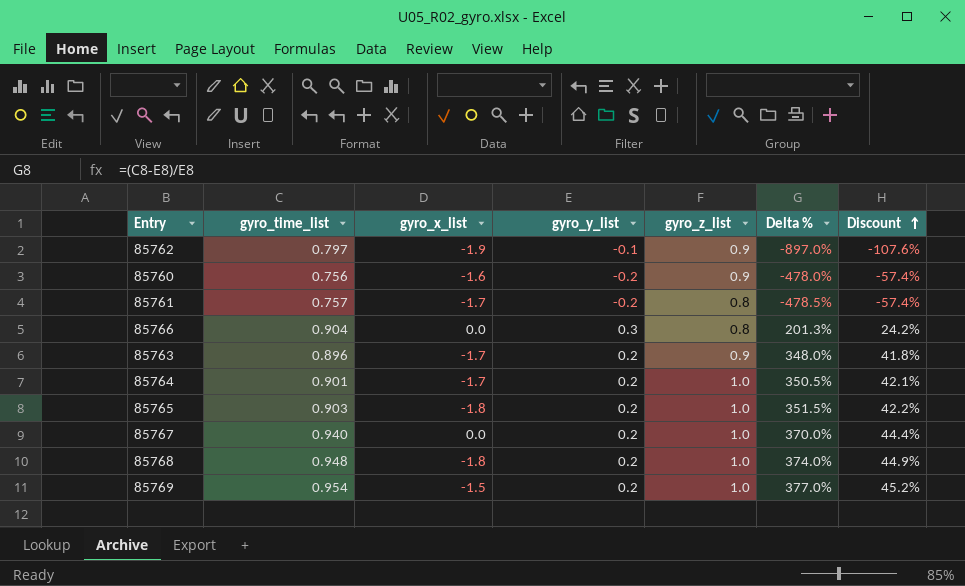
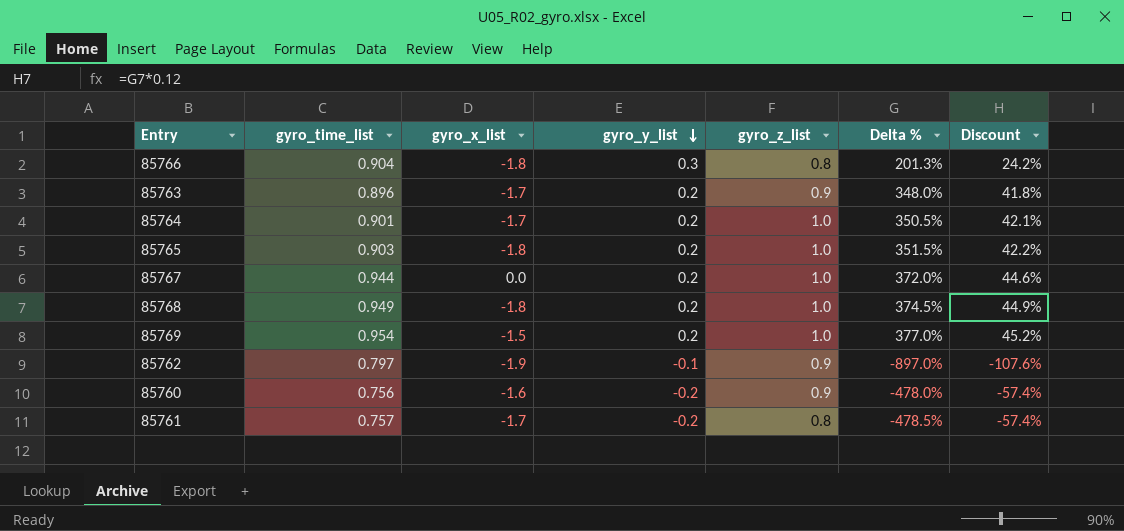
row order: Discount ascending -> gyro_y_list descending
85766 | gyro_x_list: 0.0 -> -1.8
85767 | gyro_time_list: 0.940 -> 0.944
85767 | Delta %: 370.0% -> 372.0%
85767 | Discount: 44.4% -> 44.6%
85768 | gyro_time_list: 0.948 -> 0.949
85768 | Delta %: 374.0% -> 374.5%

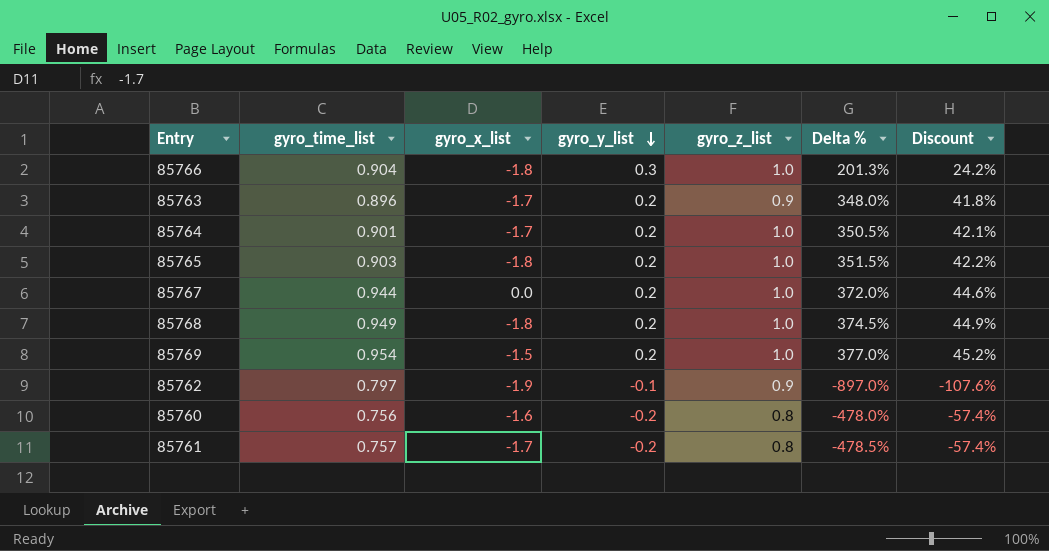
85766 | gyro_z_list: 0.8 -> 1.0
85760 | gyro_z_list: 0.9 -> 0.8

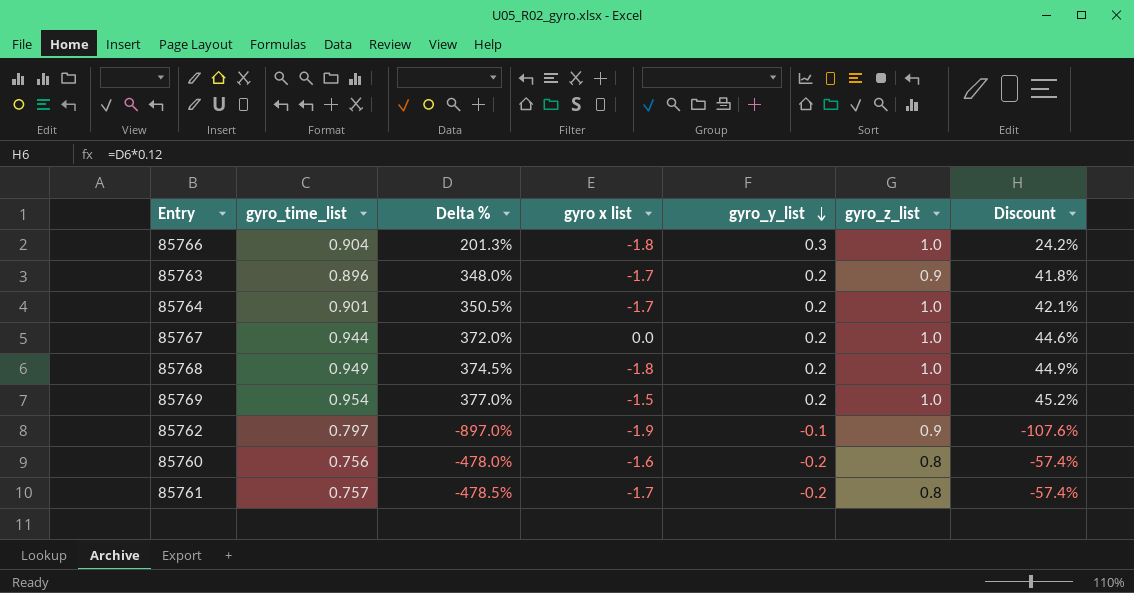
column Delta % | position: 6 -> 3
column name: gyro_x_list -> gyro x list
row 85765: 0.903 | -1.8 | 0.2 | 1.0 | 351.5% | 42.2% -> none

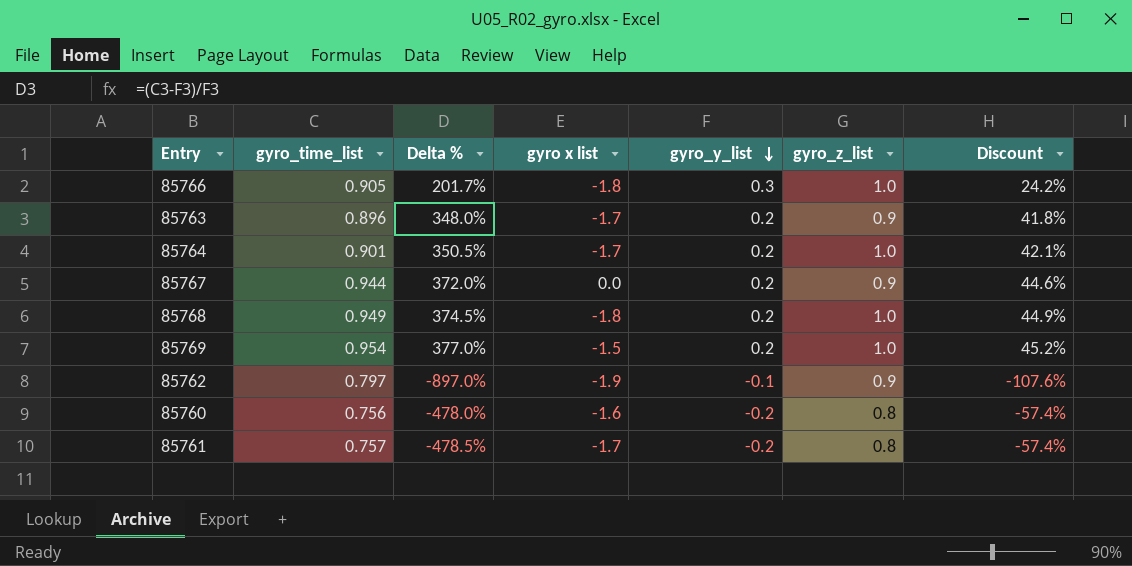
85766 | gyro_time_list: 0.904 -> 0.905
85766 | Delta %: 201.3% -> 201.7%
85767 | gyro_z_list: 1.0 -> 0.9

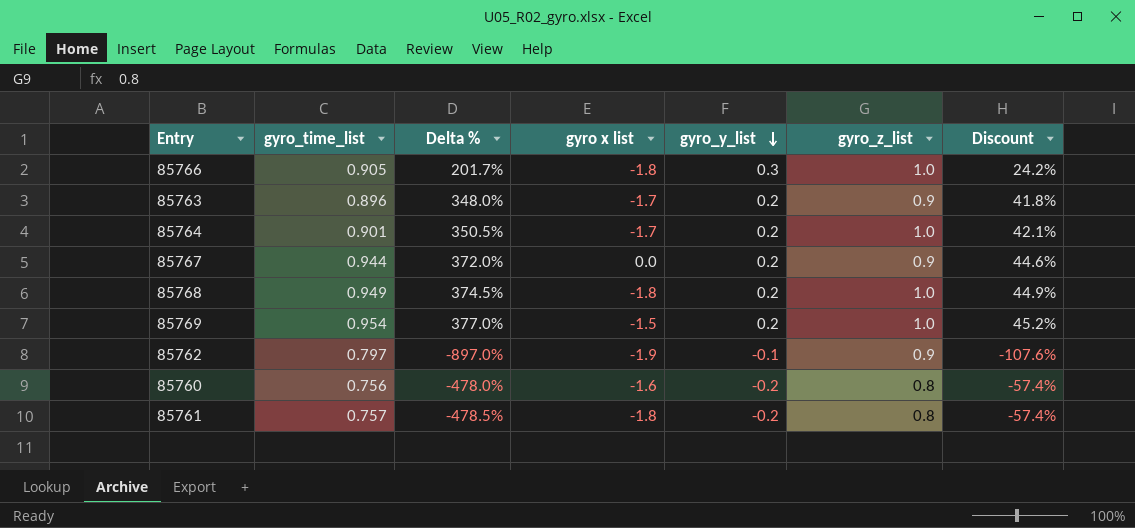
85761 | gyro x list: -1.7 -> -1.8

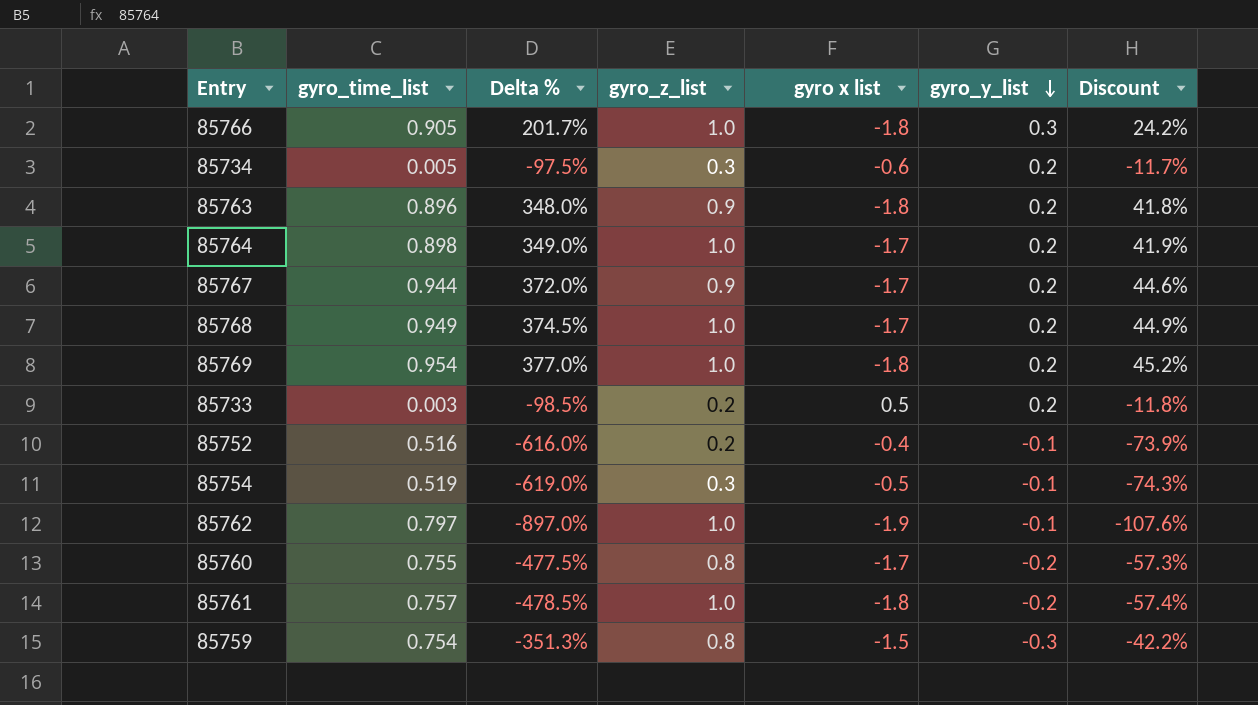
column gyro_z_list | position: 6 -> 4
row 85734: none -> 0.005 | -97.5% | 0.3 | -0.6 | 0.2 | -11.7%
85763 | gyro x list: -1.7 -> -1.8
85764 | gyro_time_list: 0.901 -> 0.898
85764 | Delta %: 350.5% -> 349.0%
85764 | Discount: 42.1% -> 41.9%
85767 | gyro x list: 0.0 -> -1.7
85768 | gyro x list: -1.8 -> -1.7
85769 | gyro x list: -1.5 -> -1.8
row 85733: none -> 0.003 | -98.5% | 0.2 | 0.5 | 0.2 | -11.8%
row 85752: none -> 0.516 | -616.0% | 0.2 | -0.4 | -0.1 | -73.9%
row 85754: none -> 0.519 | -619.0% | 0.3 | -0.5 | -0.1 | -74.3%
85762 | gyro_z_list: 0.9 -> 1.0
85760 | gyro_time_list: 0.756 -> 0.755
85760 | Delta %: -478.0% -> -477.5%
85760 | gyro x list: -1.6 -> -1.7
85760 | Discount: -57.4% -> -57.3%
85761 | gyro_z_list: 0.8 -> 1.0
row 85759: none -> 0.754 | -351.3% | 0.8 | -1.5 | -0.3 | -42.2%

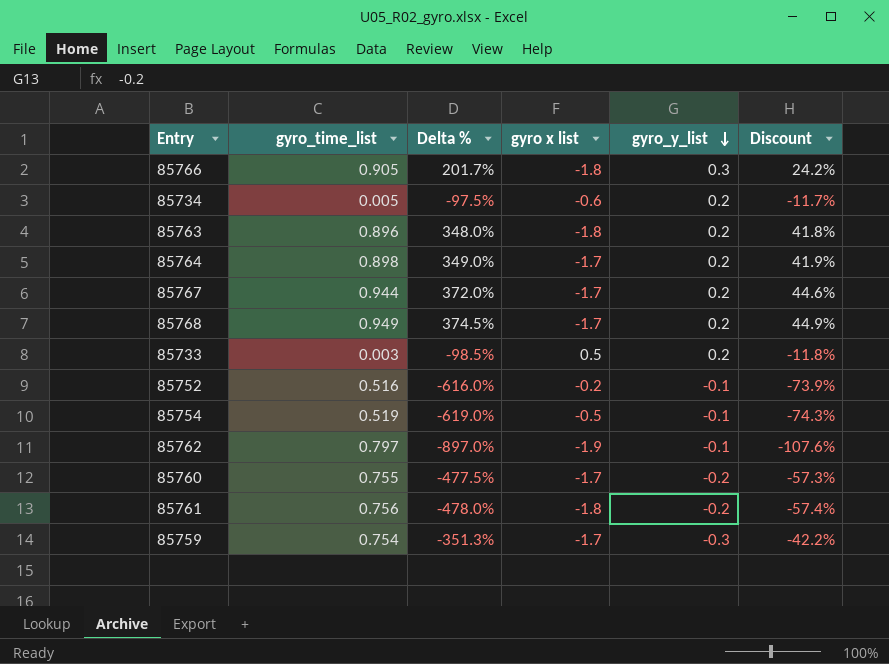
column gyro_z_list | position: 4 -> none
row 85769: 0.954 | 377.0% | 1.0 | -1.8 | 0.2 | 45.2% -> none
85752 | gyro x list: -0.4 -> -0.2
85761 | gyro_time_list: 0.757 -> 0.756
85761 | Delta %: -478.5% -> -478.0%
85759 | gyro x list: -1.5 -> -1.7

